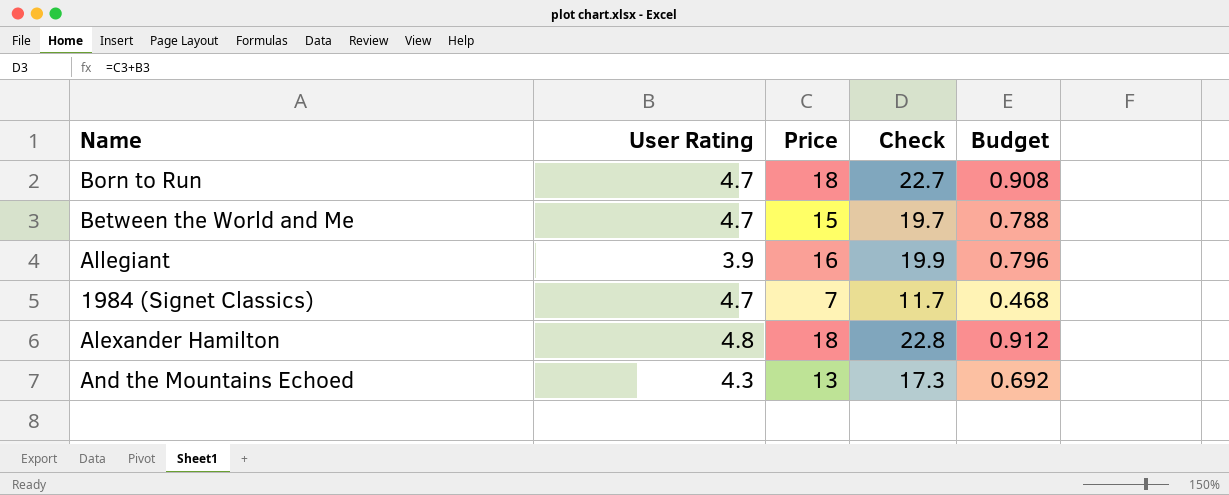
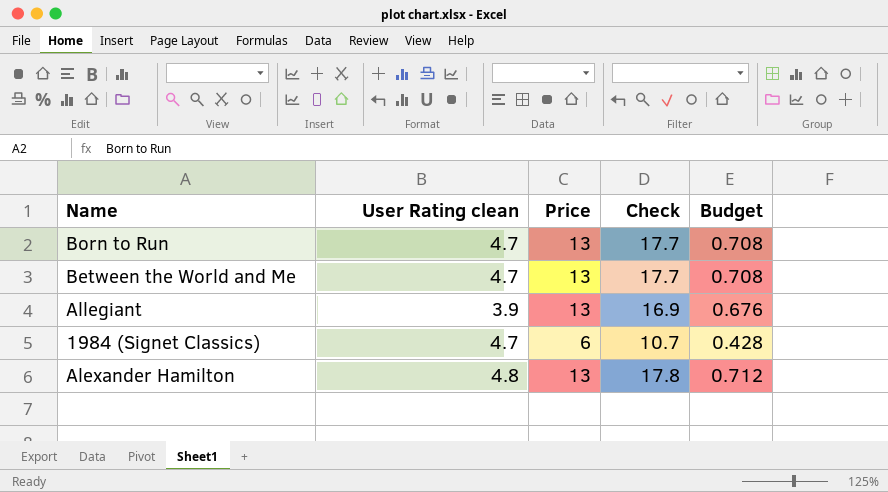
column name: User Rating -> User Rating clean
row And the Mountains Echoed: 4.3 | 13 | 17.3 | 0.692 -> none
Born to Run | Price: 18 -> 13
Born to Run | Check: 22.7 -> 17.7
Born to Run | Budget: 0.908 -> 0.708
Between the World and Me | Price: 15 -> 13
Between the World and Me | Check: 19.7 -> 17.7
Between the World and Me | Budget: 0.788 -> 0.708
Allegiant | Price: 16 -> 13
Allegiant | Check: 19.9 -> 16.9
Allegiant | Budget: 0.796 -> 0.676
1984 (Signet Classics) | Price: 7 -> 6
1984 (Signet Classics) | Check: 11.7 -> 10.7
1984 (Signet Classics) | Budget: 0.468 -> 0.428
Alexander Hamilton | Price: 18 -> 13
Alexander Hamilton | Check: 22.8 -> 17.8
Alexander Hamilton | Budget: 0.912 -> 0.712

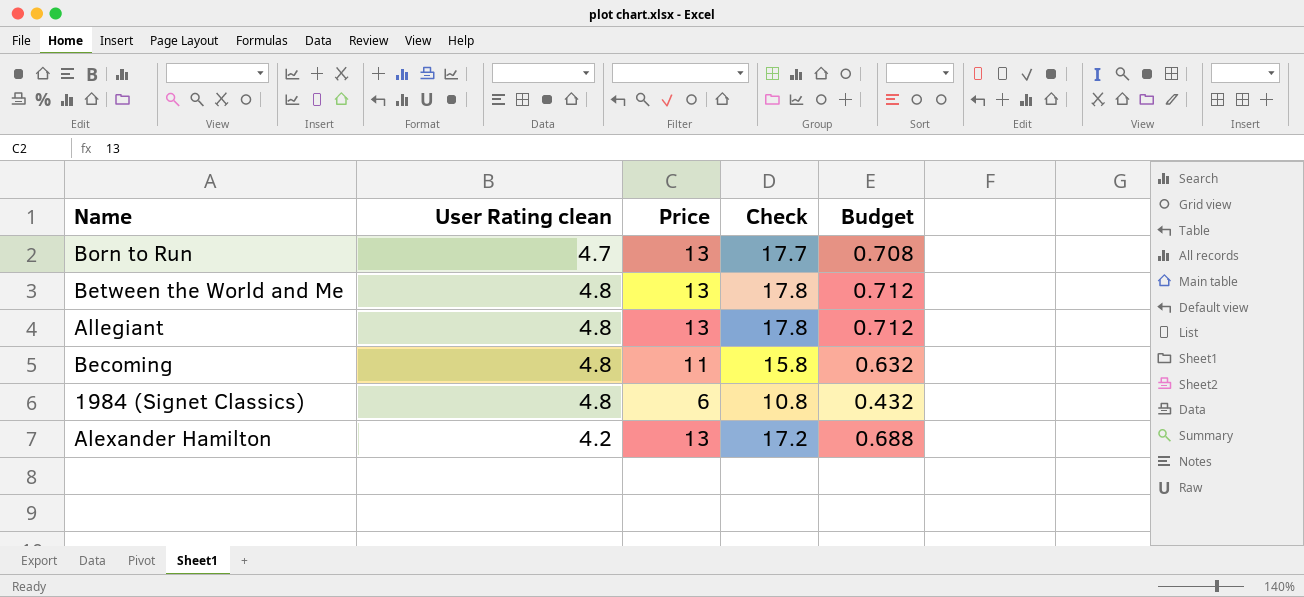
Between the World and Me | User Rating clean: 4.7 -> 4.8
Between the World and Me | Check: 17.7 -> 17.8
Between the World and Me | Budget: 0.708 -> 0.712
Allegiant | User Rating clean: 3.9 -> 4.8
Allegiant | Check: 16.9 -> 17.8
Allegiant | Budget: 0.676 -> 0.712
row Becoming: none -> 4.8 | 11 | 15.8 | 0.632
1984 (Signet Classics) | User Rating clean: 4.7 -> 4.8
1984 (Signet Classics) | Check: 10.7 -> 10.8
1984 (Signet Classics) | Budget: 0.428 -> 0.432
Alexander Hamilton | User Rating clean: 4.8 -> 4.2
Alexander Hamilton | Check: 17.8 -> 17.2
Alexander Hamilton | Budget: 0.712 -> 0.688

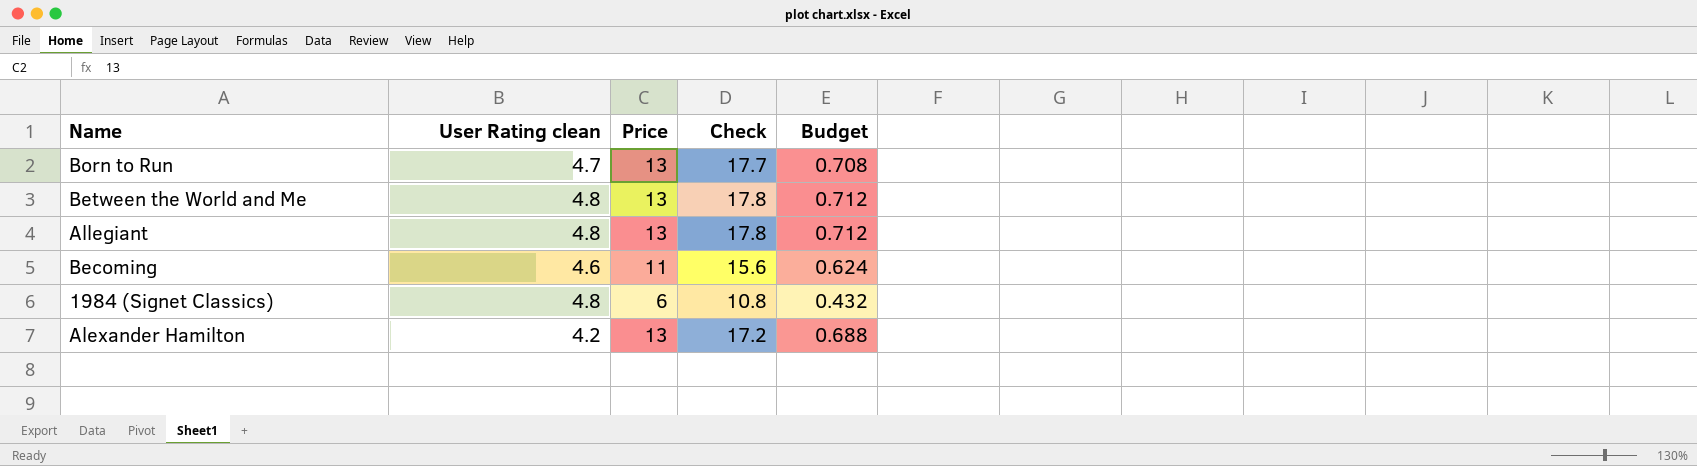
Becoming | User Rating clean: 4.8 -> 4.6
Becoming | Check: 15.8 -> 15.6
Becoming | Budget: 0.632 -> 0.624

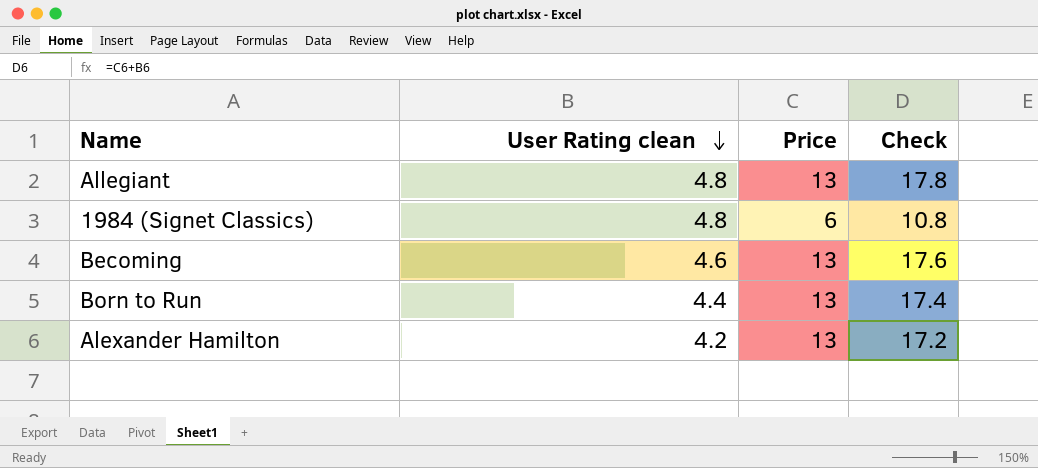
row order: none -> User Rating clean descending
column Budget | formula: [Check] * 0.04 -> none
row Between the World and Me: 4.8 | 13 | 17.8 | 0.712 -> none
Becoming | Price: 11 -> 13
Becoming | Check: 15.6 -> 17.6
Born to Run | User Rating clean: 4.7 -> 4.4
Born to Run | Check: 17.7 -> 17.4

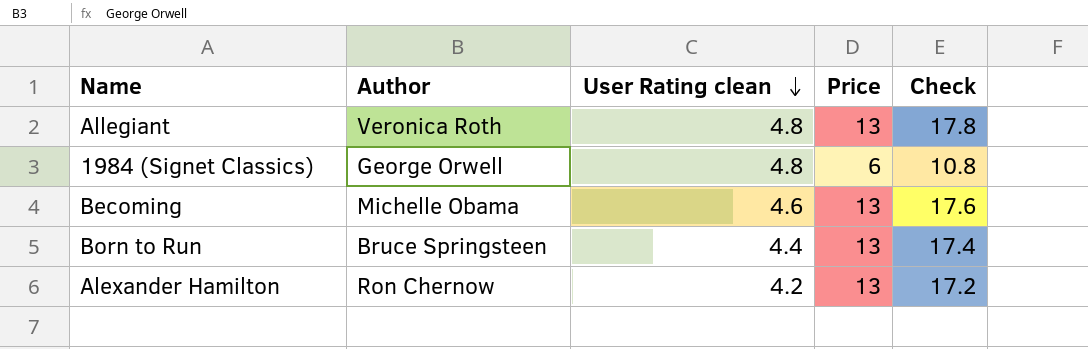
column Author | position: none -> 2

